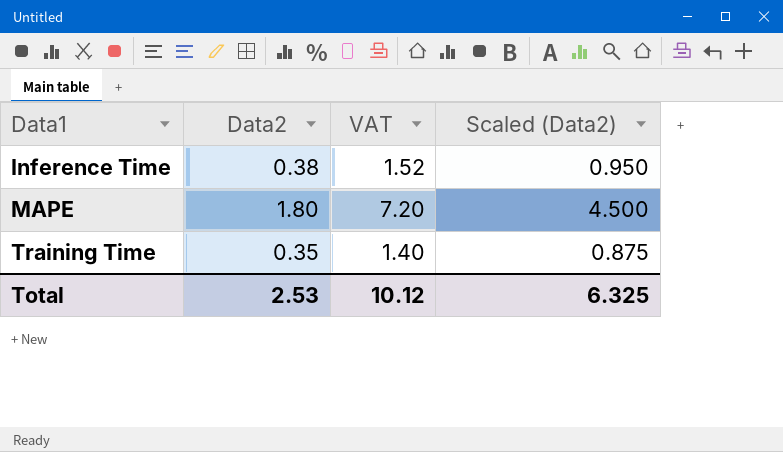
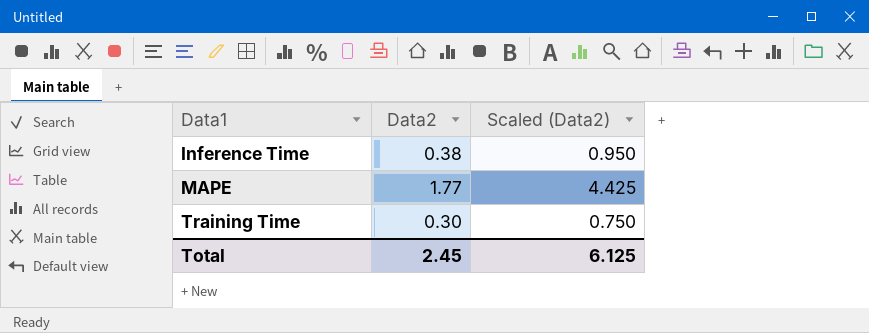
column VAT | formula: [Data2] * 4 -> none
MAPE | Data2: 1.80 -> 1.77
MAPE | Scaled (Data2): 4.500 -> 4.425
Training Time | Data2: 0.35 -> 0.30
Training Time | Scaled (Data2): 0.875 -> 0.750
Total | Data2: 2.53 -> 2.45
Total | Scaled (Data2): 6.325 -> 6.125

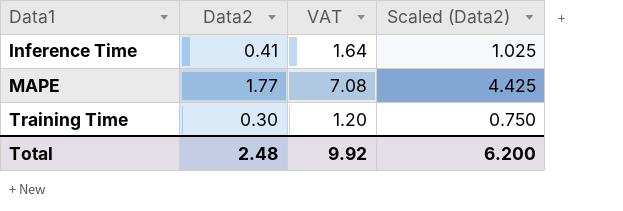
column VAT | formula: none -> [Data2] * 4
Inference Time | Data2: 0.38 -> 0.41
Inference Time | Scaled (Data2): 0.950 -> 1.025
Total | Data2: 2.45 -> 2.48
Total | Scaled (Data2): 6.125 -> 6.200

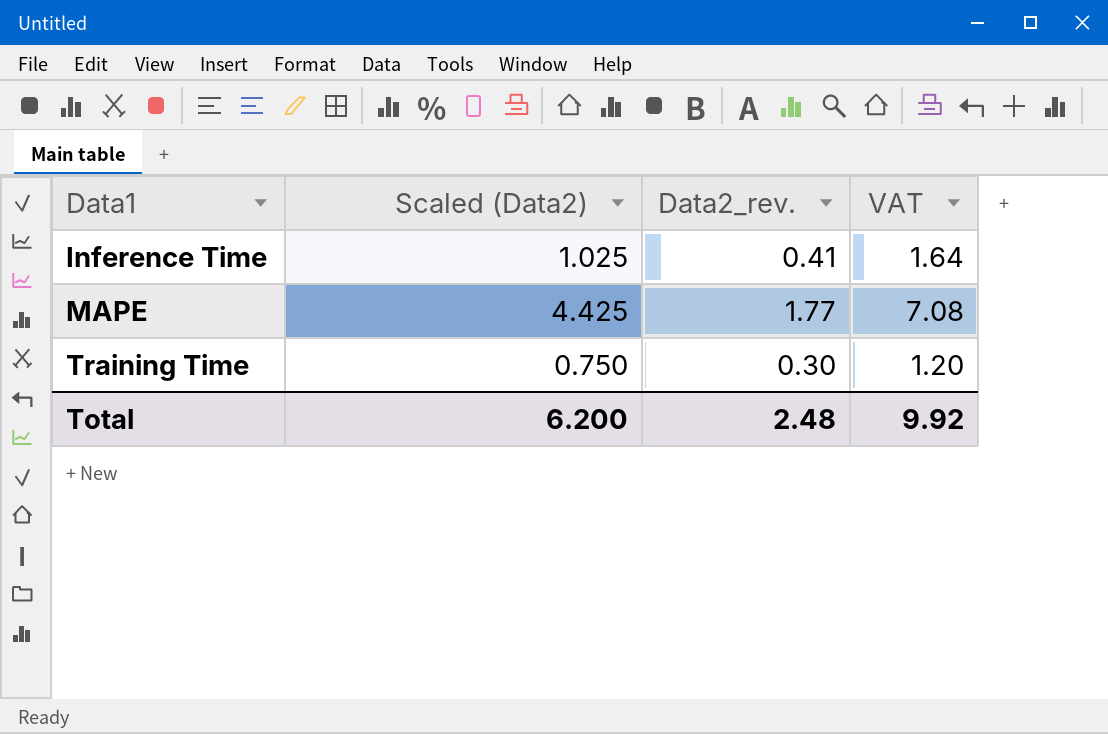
column Scaled (Data2) | position: 4 -> 2
column name: Data2 -> Data2_rev.

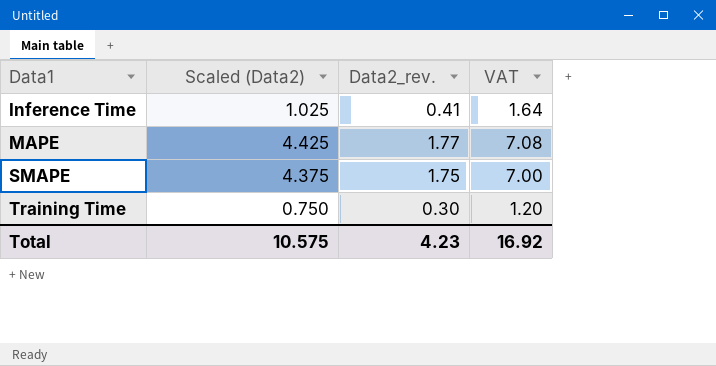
row SMAPE: none -> 4.375 | 1.75 | 7.00
Total | Scaled (Data2): 6.200 -> 10.575
Total | Data2_rev.: 2.48 -> 4.23
Total | VAT: 9.92 -> 16.92

